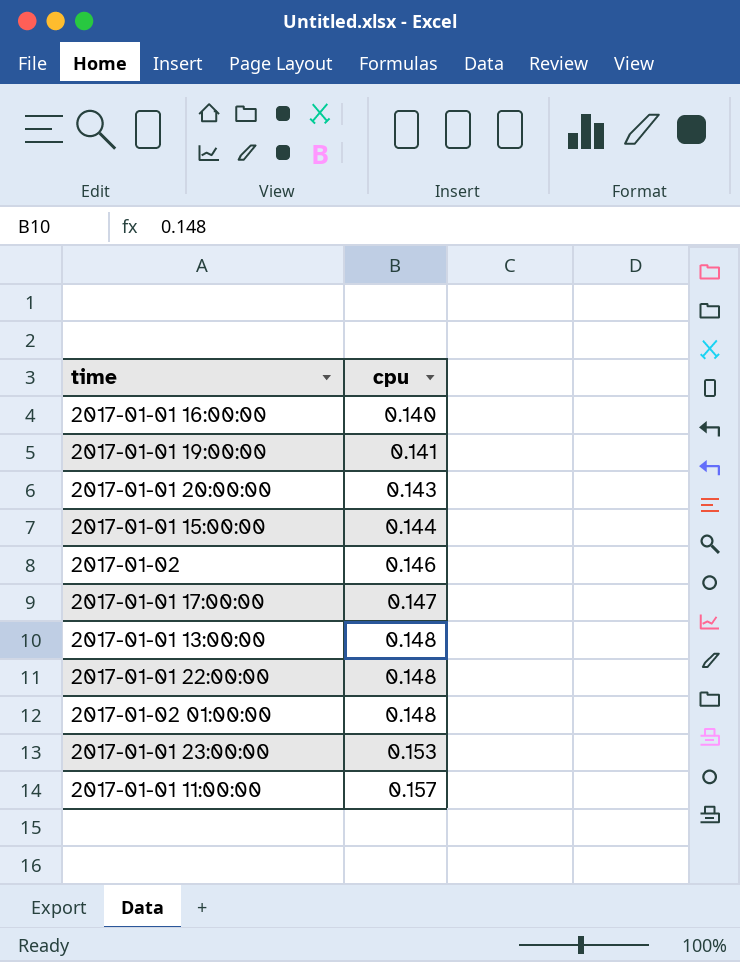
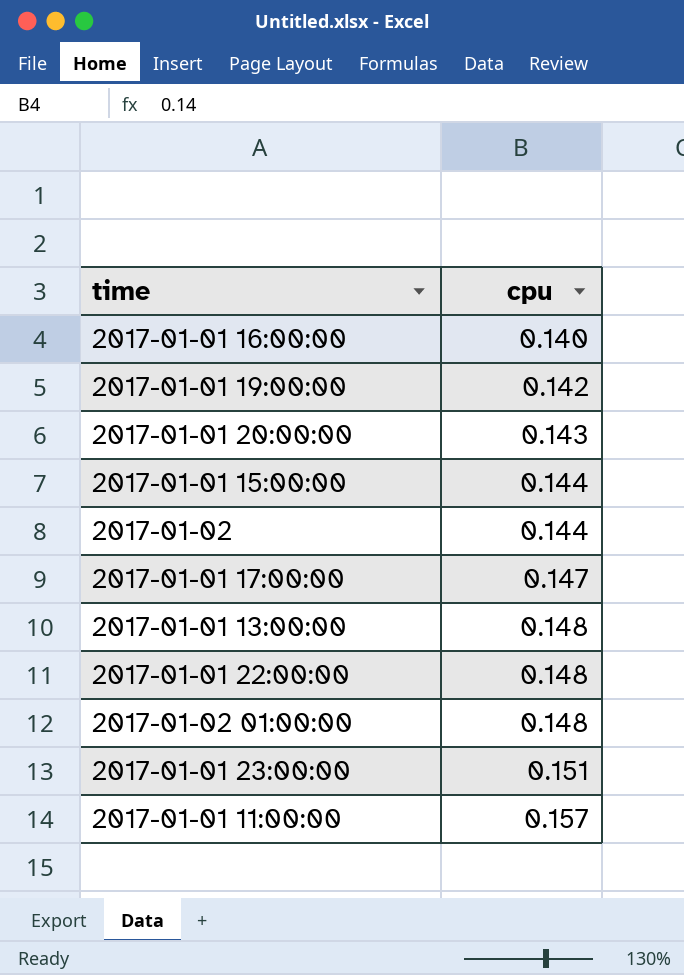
2017-01-01 19:00:00 | cpu: 0.141 -> 0.142
2017-01-02 | cpu: 0.146 -> 0.144
2017-01-01 23:00:00 | cpu: 0.153 -> 0.151

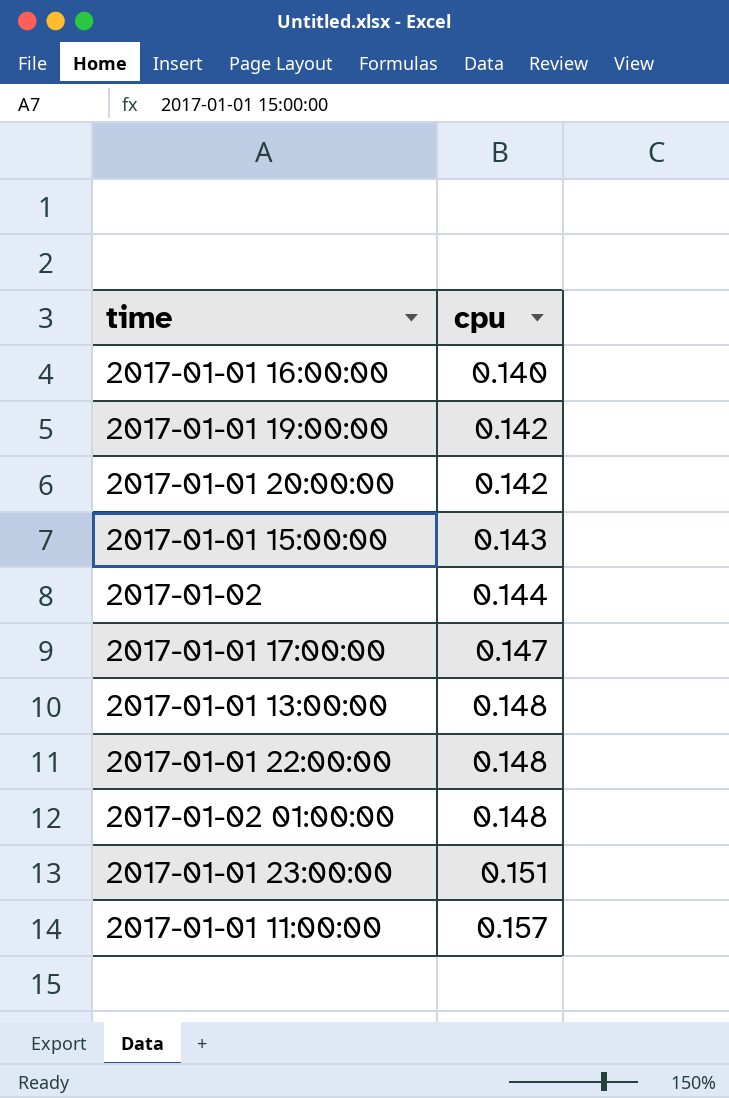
2017-01-01 20:00:00 | cpu: 0.143 -> 0.142
2017-01-01 15:00:00 | cpu: 0.144 -> 0.143

